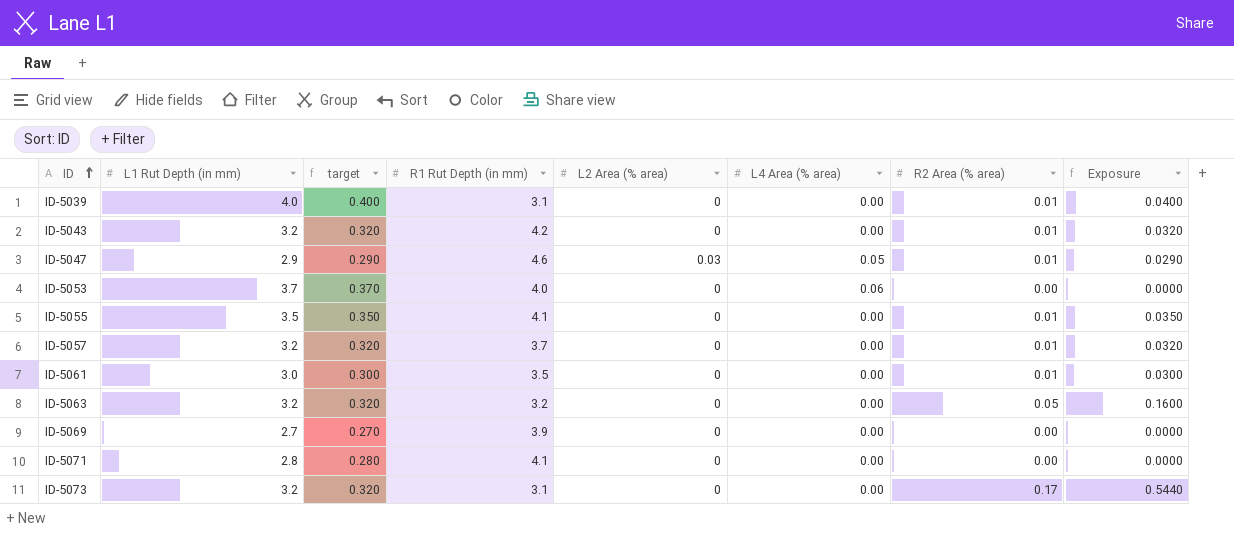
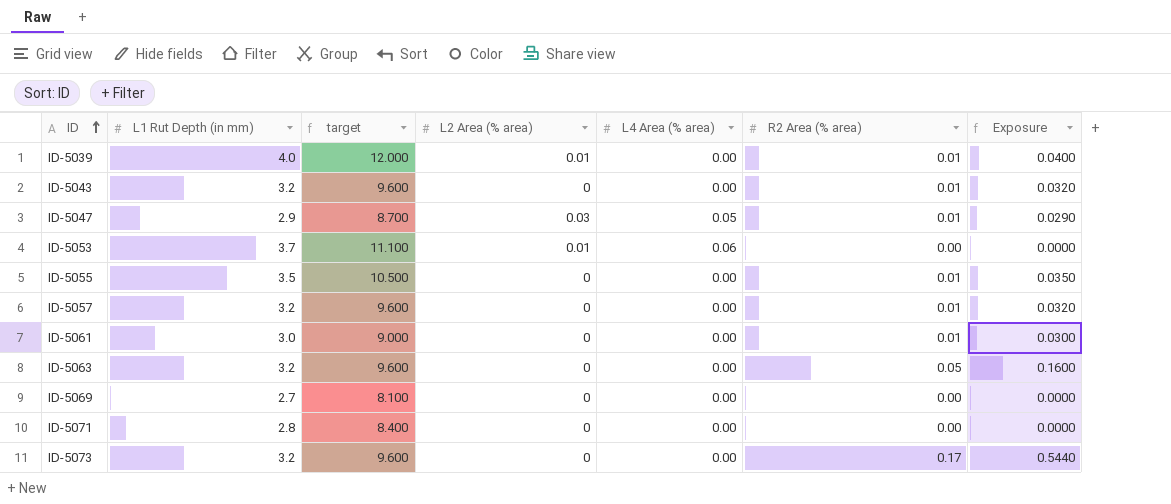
column R1 Rut Depth (in mm) | position: 4 -> none
column target | formula: [L1 Rut Depth (in mm)] * 0.1 -> [L1 Rut Depth (in mm)] * 3
ID-5039 | L2 Area (% area): 0 -> 0.01
ID-5053 | L2 Area (% area): 0 -> 0.01

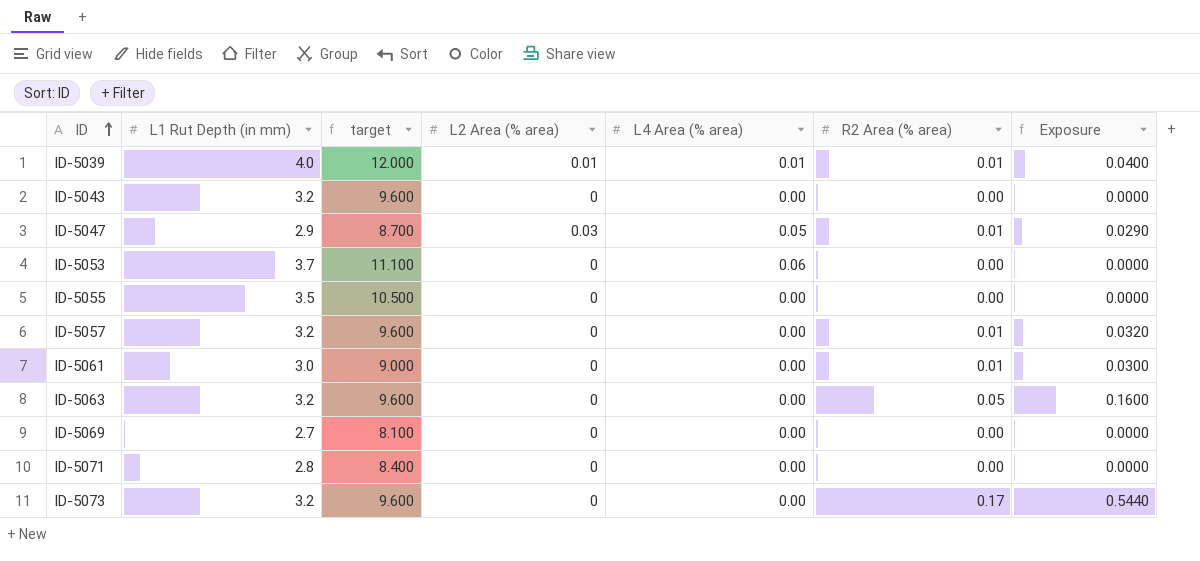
ID-5039 | L4 Area (% area): 0.00 -> 0.01
ID-5043 | R2 Area (% area): 0.01 -> 0.00
ID-5043 | Exposure: 0.0320 -> 0.0000
ID-5053 | L2 Area (% area): 0.01 -> 0
ID-5055 | R2 Area (% area): 0.01 -> 0.00
ID-5055 | Exposure: 0.0350 -> 0.0000

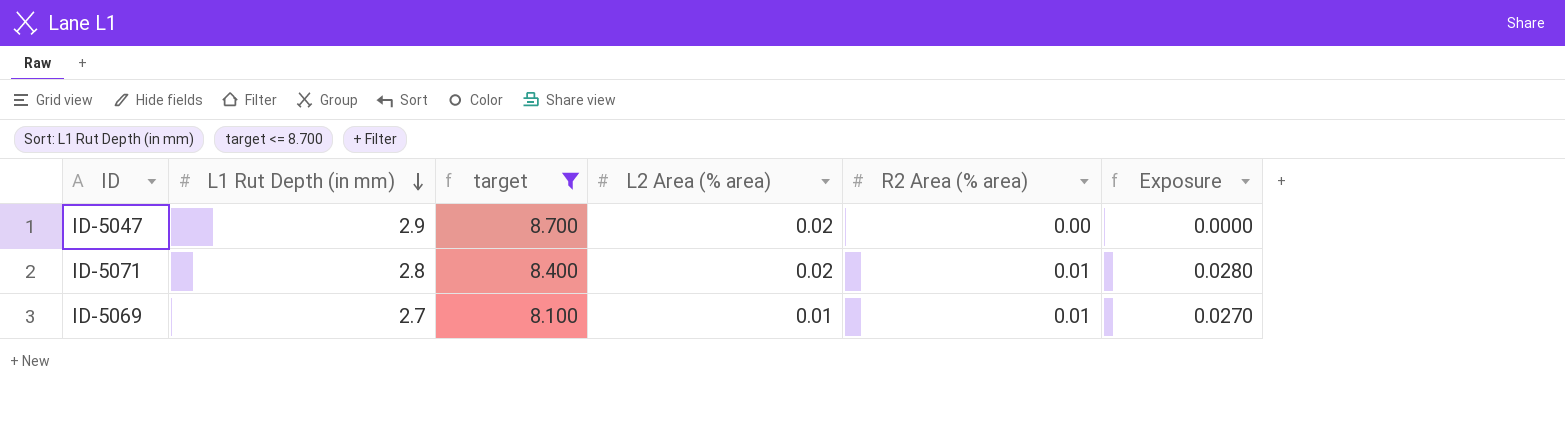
filter: none -> target <= 8.700
row order: ID ascending -> L1 Rut Depth (in mm) descending
column L4 Area (% area) | position: 5 -> none
ID-5047 | L2 Area (% area): 0.03 -> 0.02
ID-5047 | R2 Area (% area): 0.01 -> 0.00
ID-5047 | Exposure: 0.0290 -> 0.0000
ID-5071 | L2 Area (% area): 0 -> 0.02
ID-5071 | R2 Area (% area): 0.00 -> 0.01
ID-5071 | Exposure: 0.0000 -> 0.0280
ID-5069 | L2 Area (% area): 0 -> 0.01
ID-5069 | R2 Area (% area): 0.00 -> 0.01
ID-5069 | Exposure: 0.0000 -> 0.0270

